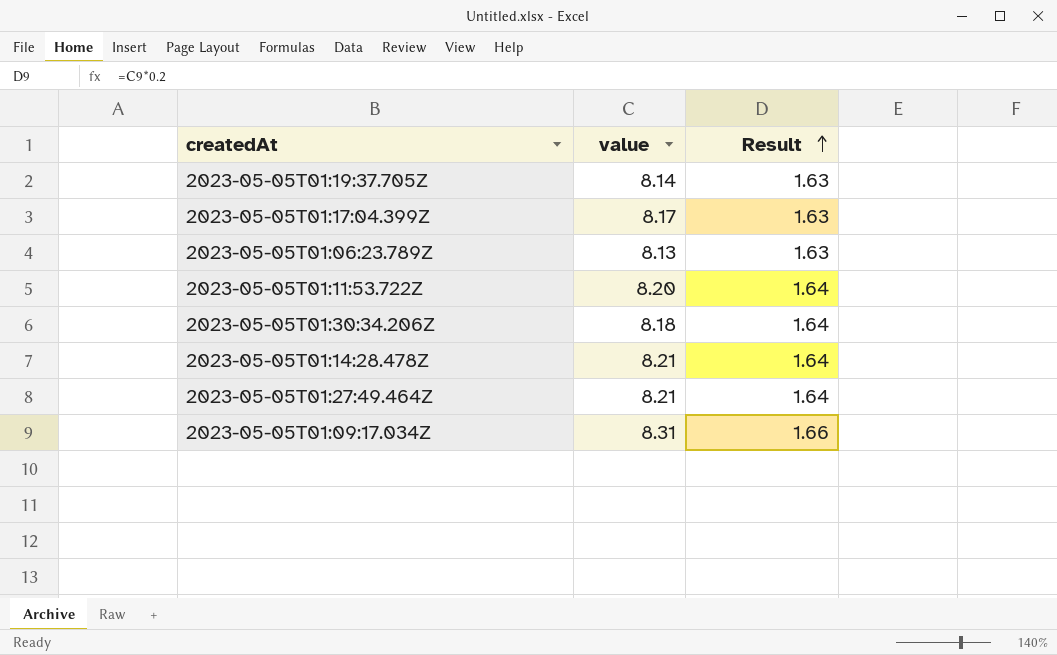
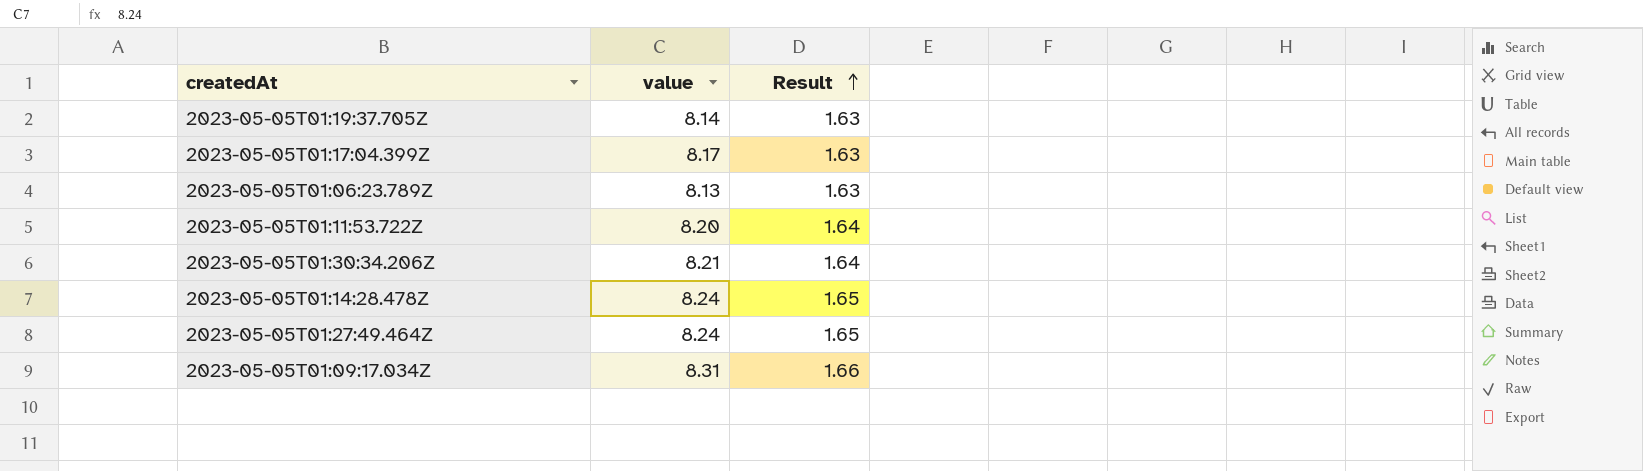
2023-05-05T01:30:34.206Z | value: 8.18 -> 8.21
2023-05-05T01:14:28.478Z | value: 8.21 -> 8.24
2023-05-05T01:14:28.478Z | Result: 1.64 -> 1.65
2023-05-05T01:27:49.464Z | value: 8.21 -> 8.24
2023-05-05T01:27:49.464Z | Result: 1.64 -> 1.65

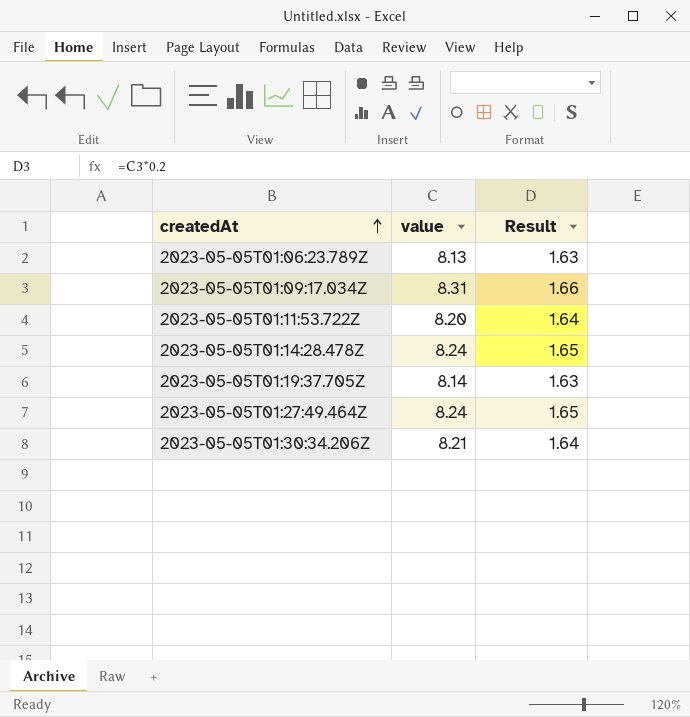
row order: Result ascending -> createdAt ascending
row 2023-05-05T01:17:04.399Z: 8.17 | 1.63 -> none

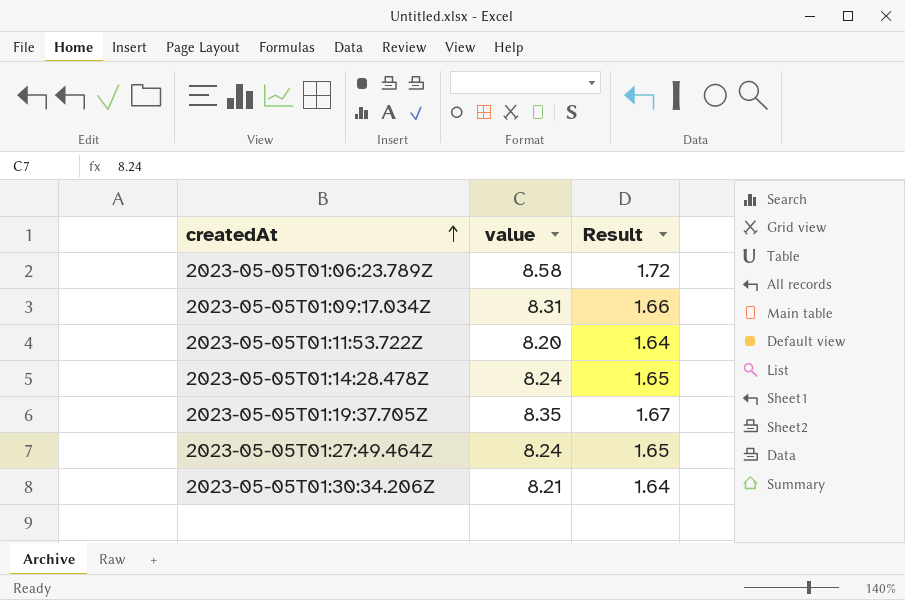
2023-05-05T01:06:23.789Z | value: 8.13 -> 8.58
2023-05-05T01:06:23.789Z | Result: 1.63 -> 1.72
2023-05-05T01:19:37.705Z | value: 8.14 -> 8.35
2023-05-05T01:19:37.705Z | Result: 1.63 -> 1.67

